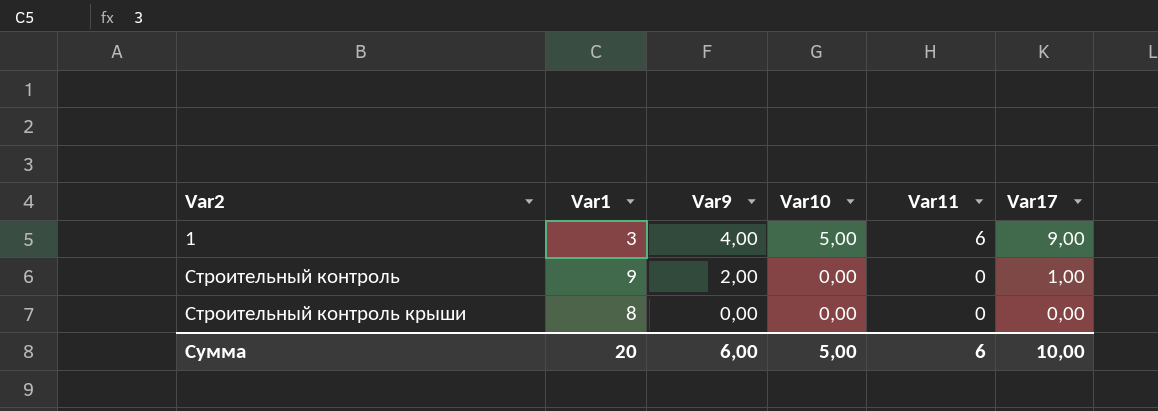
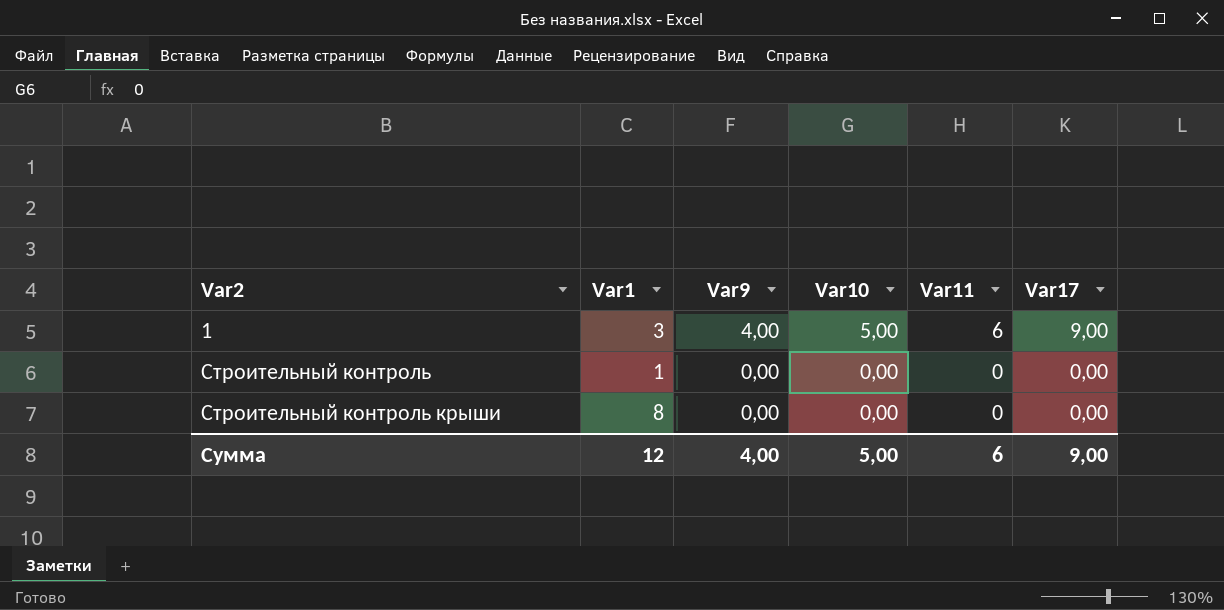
Строительный контроль | Var1: 9 -> 1
Строительный контроль | Var9: 2,00 -> 0,00
Строительный контроль | Var17: 1,00 -> 0,00
Сумма | Var1: 20 -> 12
Сумма | Var9: 6,00 -> 4,00
Сумма | Var17: 10,00 -> 9,00

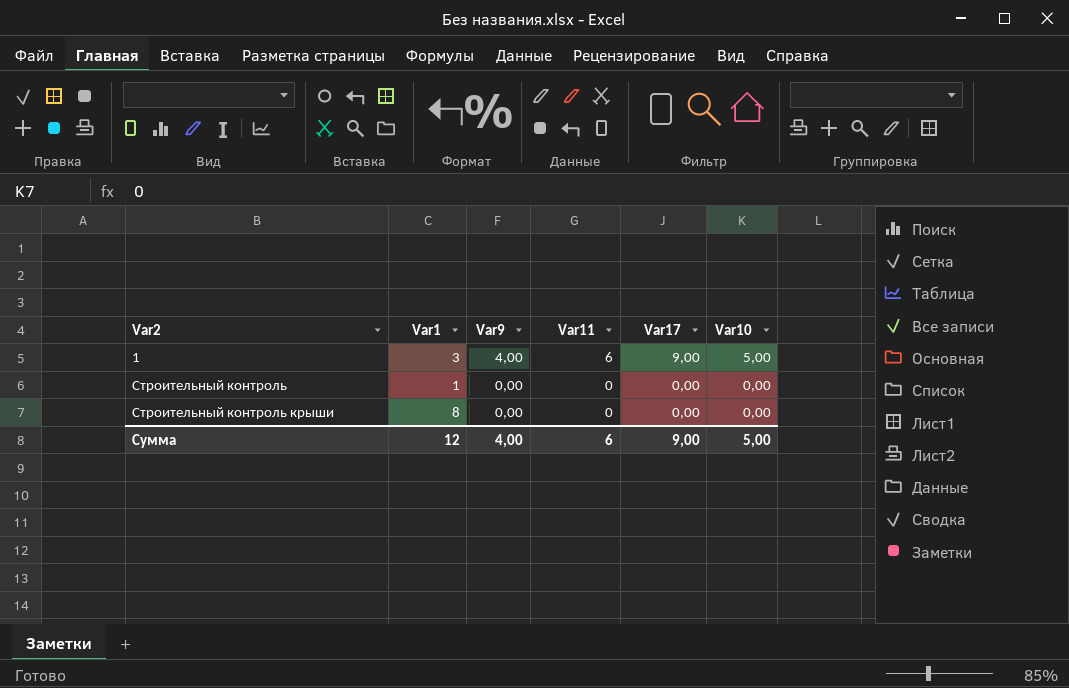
column Var10 | position: 4 -> 6

